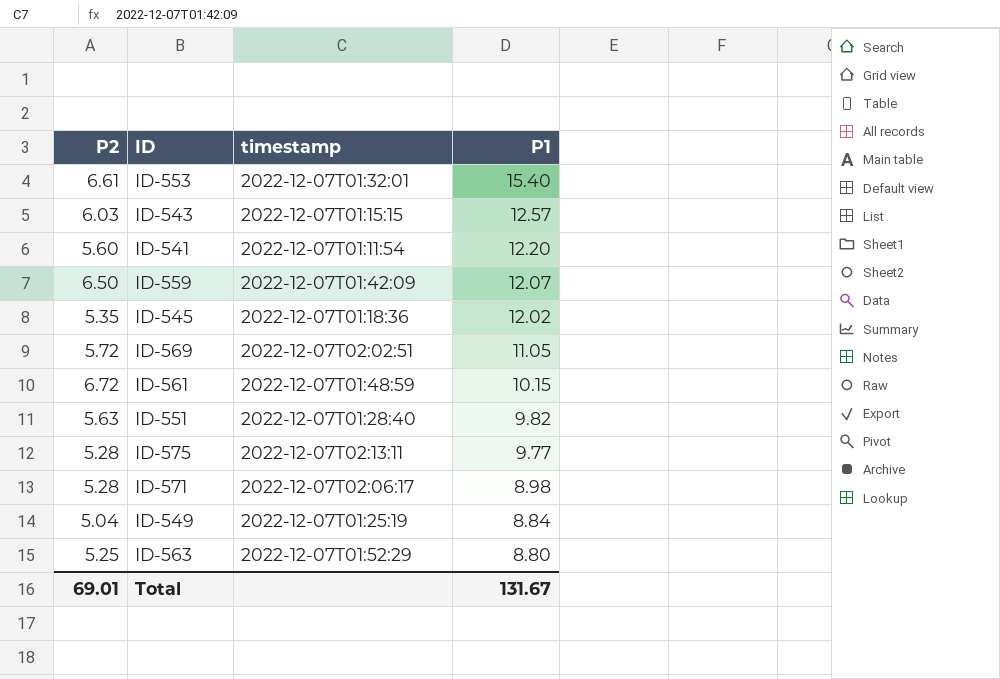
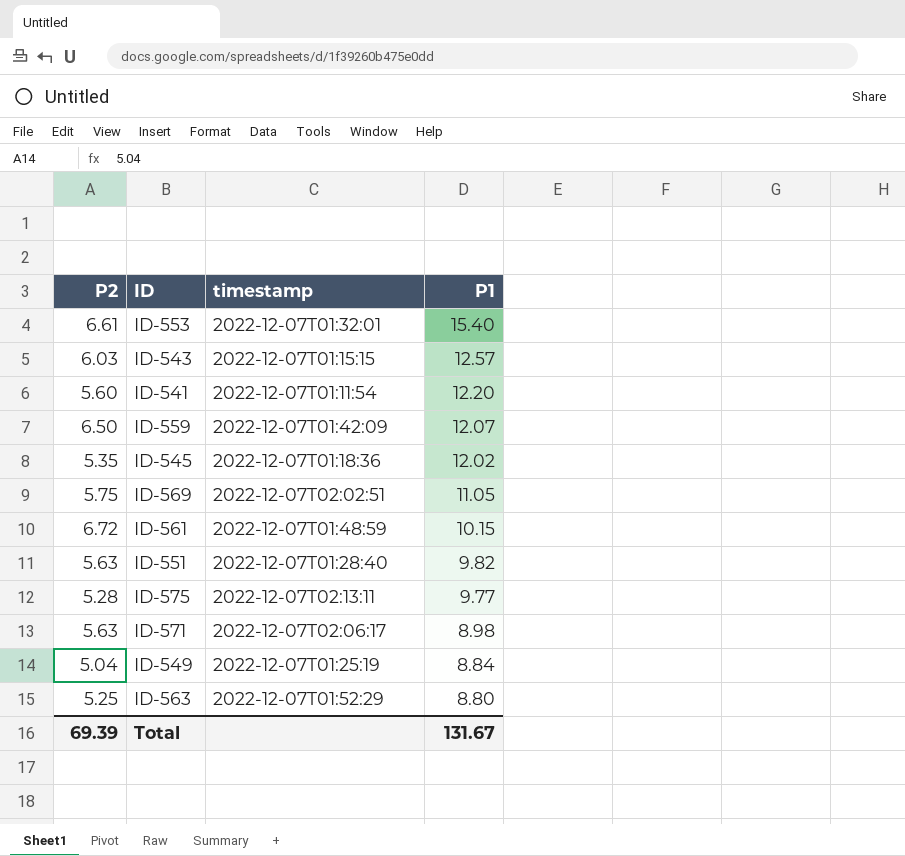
ID-569 | P2: 5.72 -> 5.75
ID-571 | P2: 5.28 -> 5.63
Total | P2: 69.01 -> 69.39

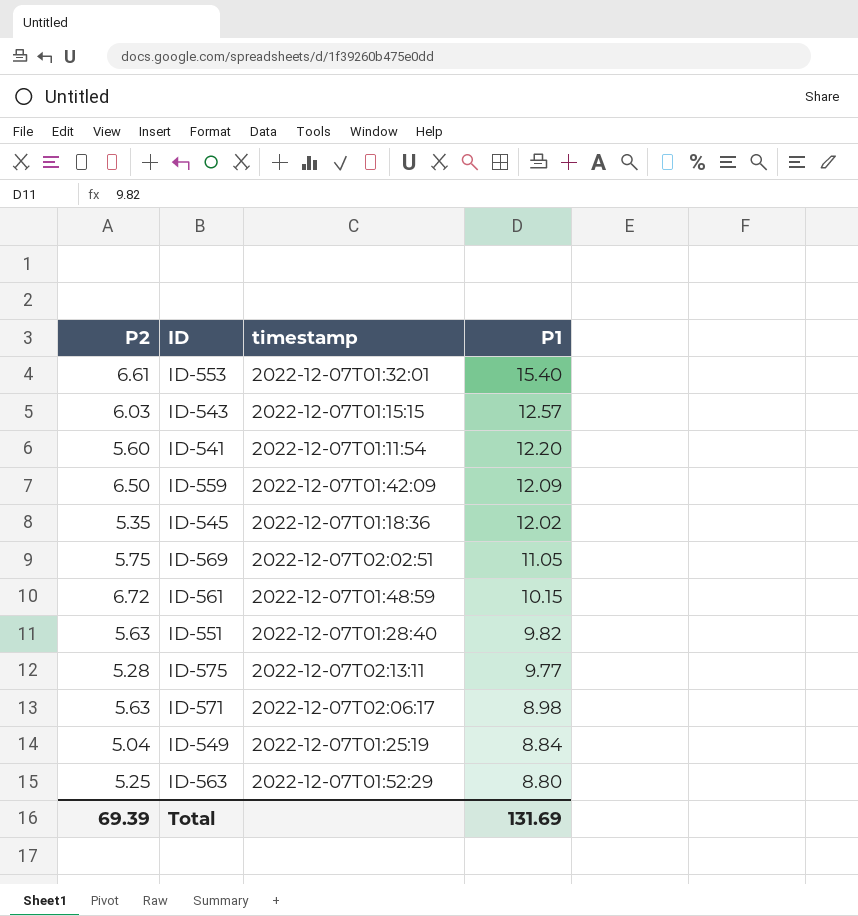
ID-559 | P1: 12.07 -> 12.09
Total | P1: 131.67 -> 131.69

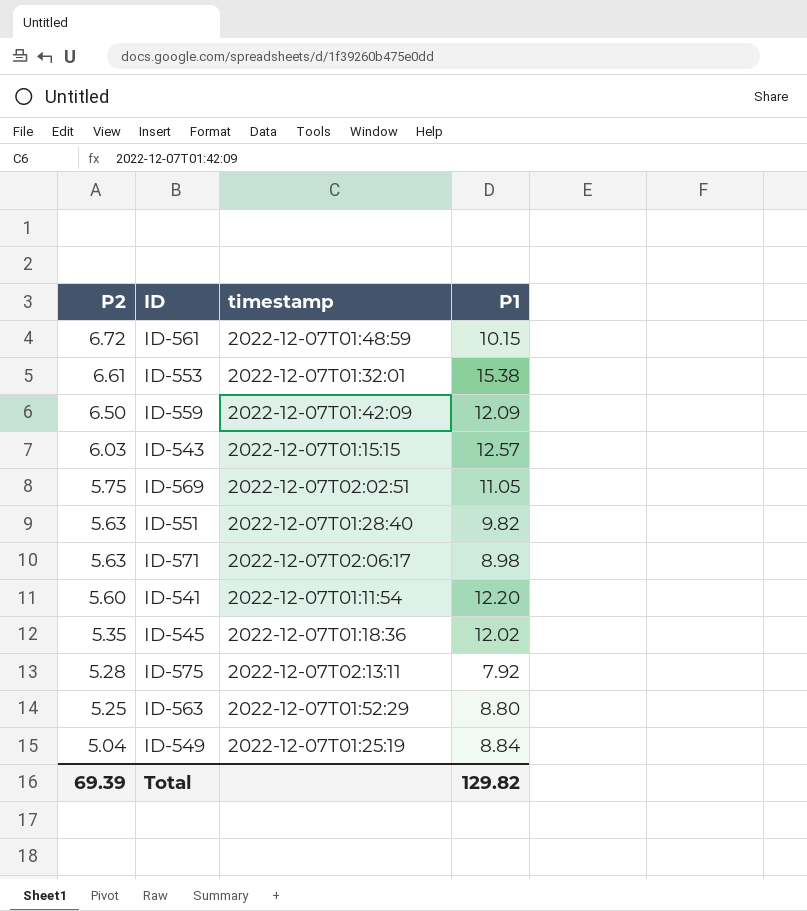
row order: P1 descending -> P2 descending
ID-553 | P1: 15.40 -> 15.38
ID-575 | P1: 9.77 -> 7.92
Total | P1: 131.69 -> 129.82

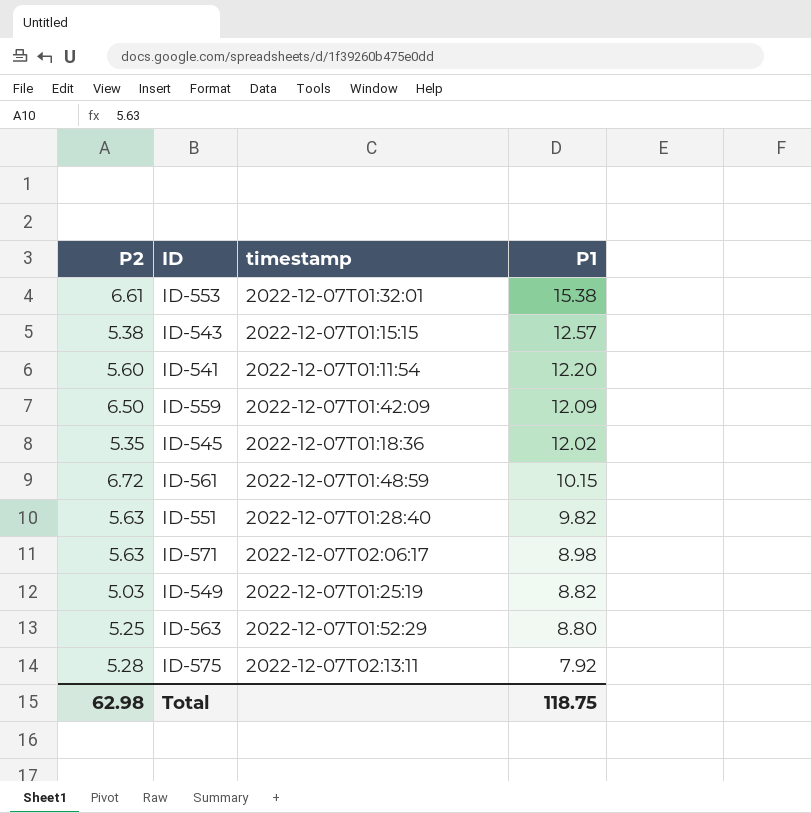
row order: P2 descending -> P1 descending
row ID-569: 5.75 | 2022-12-07T02:02:51 | 11.05 -> none
ID-543 | P2: 6.03 -> 5.38
ID-549 | P2: 5.04 -> 5.03
ID-549 | P1: 8.84 -> 8.82
Total | P2: 69.39 -> 62.98
Total | P1: 129.82 -> 118.75

